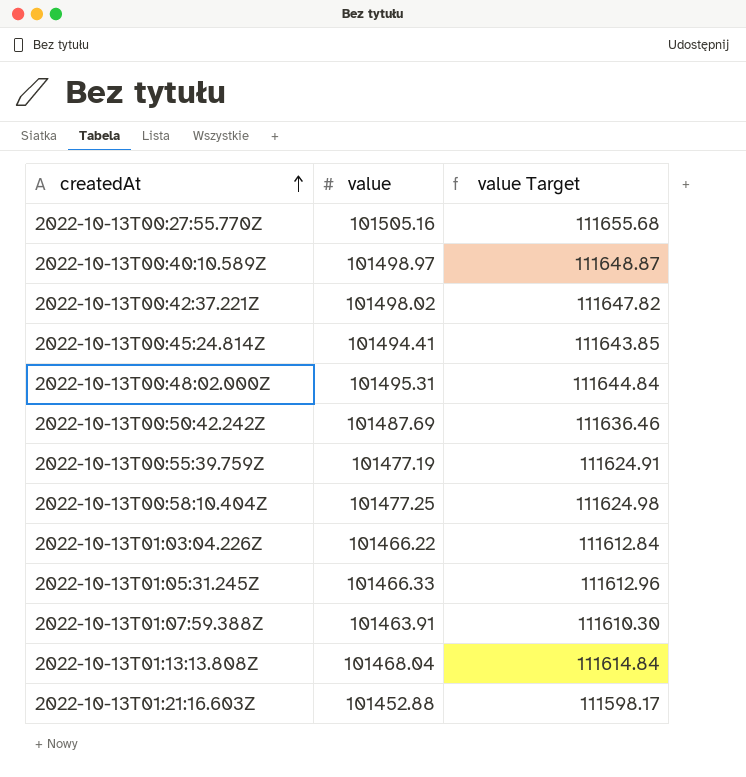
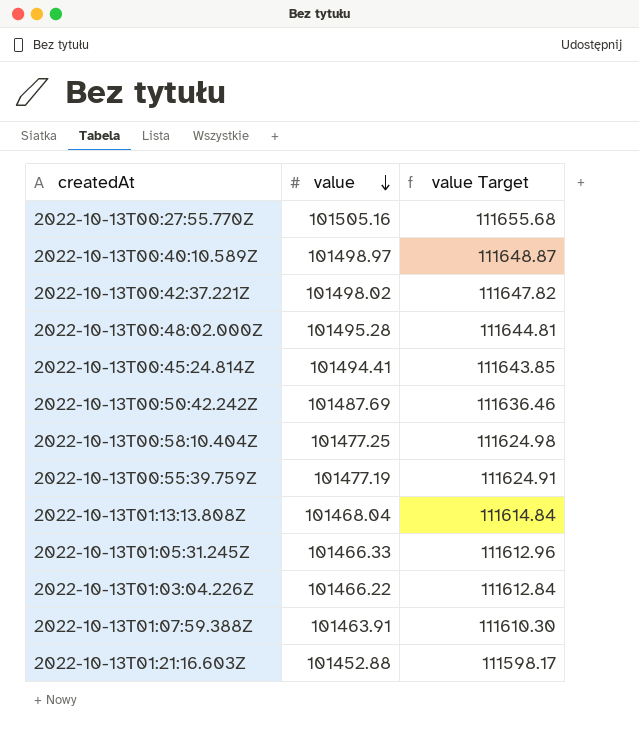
row order: createdAt ascending -> value descending
2022-10-13T00:48:02.000Z | value: 101495.31 -> 101495.28
2022-10-13T00:48:02.000Z | value Target: 111644.84 -> 111644.81

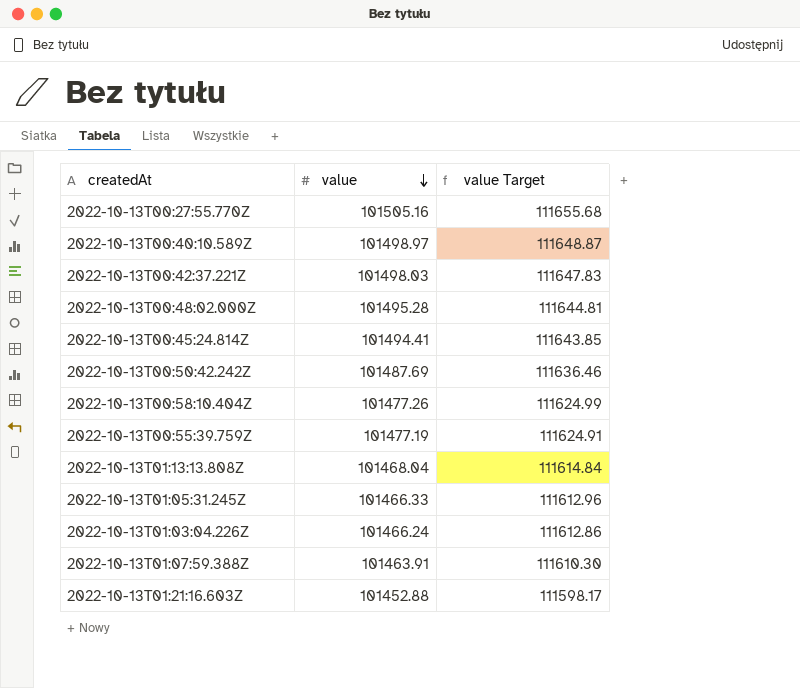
2022-10-13T00:42:37.221Z | value: 101498.02 -> 101498.03
2022-10-13T00:42:37.221Z | value Target: 111647.82 -> 111647.83
2022-10-13T00:58:10.404Z | value: 101477.25 -> 101477.26
2022-10-13T00:58:10.404Z | value Target: 111624.98 -> 111624.99
2022-10-13T01:03:04.226Z | value: 101466.22 -> 101466.24
2022-10-13T01:03:04.226Z | value Target: 111612.84 -> 111612.86

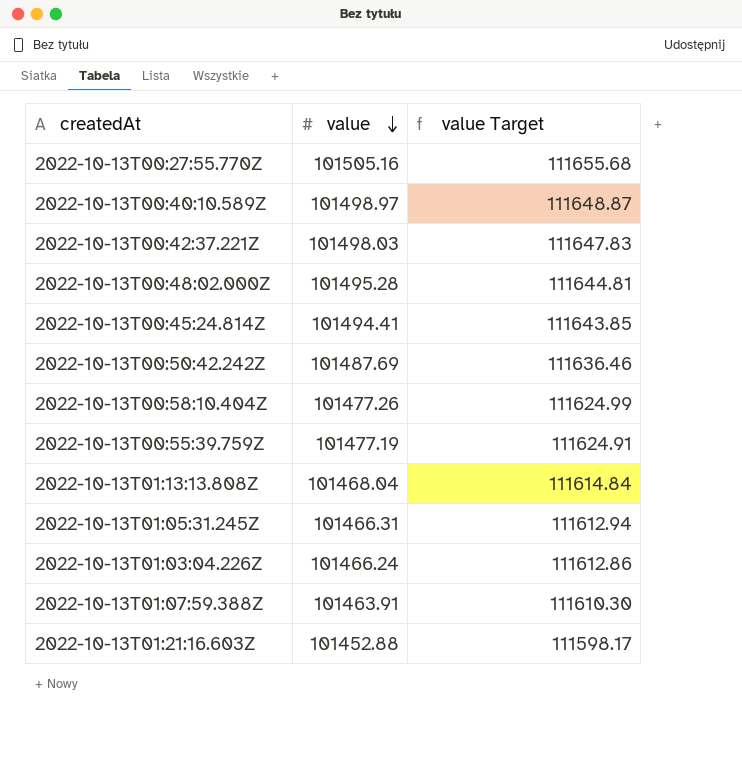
2022-10-13T01:05:31.245Z | value: 101466.33 -> 101466.31
2022-10-13T01:05:31.245Z | value Target: 111612.96 -> 111612.94

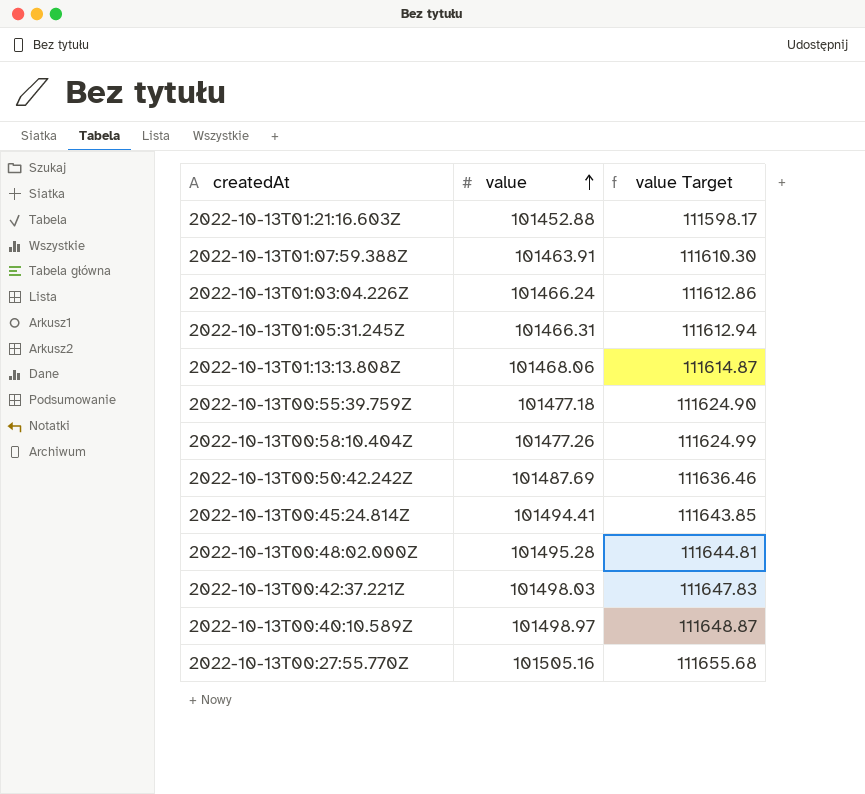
row order: value descending -> value ascending
2022-10-13T01:13:13.808Z | value: 101468.04 -> 101468.06
2022-10-13T01:13:13.808Z | value Target: 111614.84 -> 111614.87
2022-10-13T00:55:39.759Z | value: 101477.19 -> 101477.18
2022-10-13T00:55:39.759Z | value Target: 111624.91 -> 111624.90

